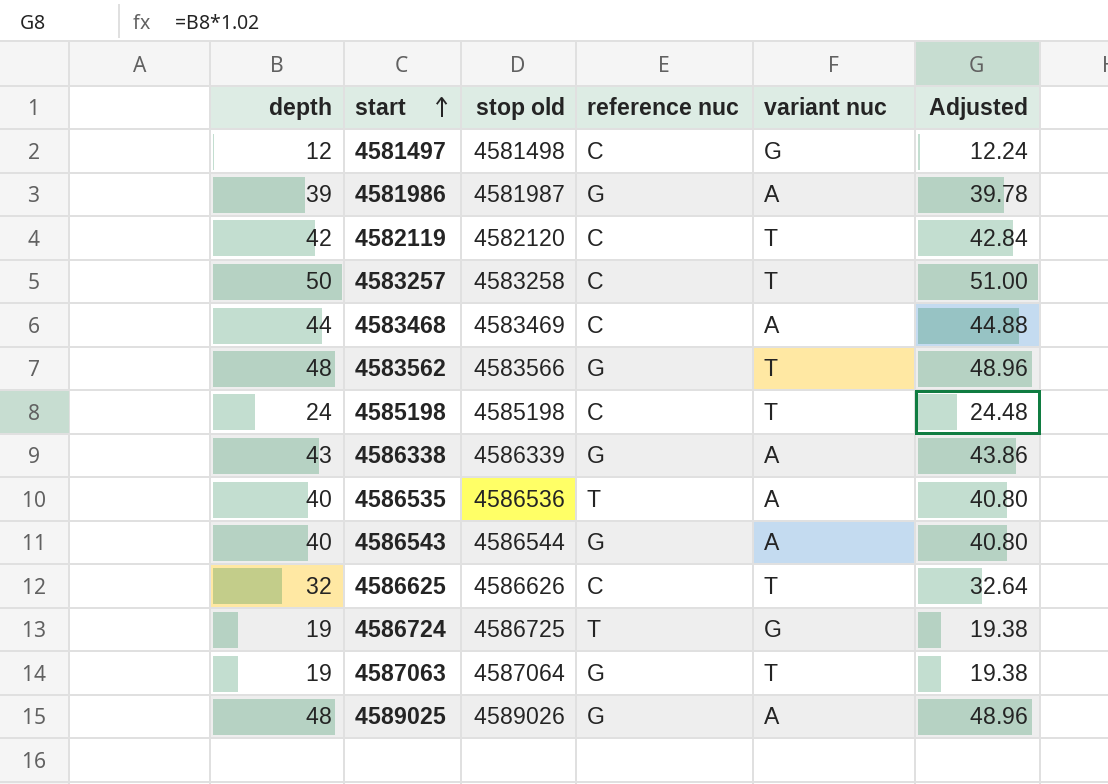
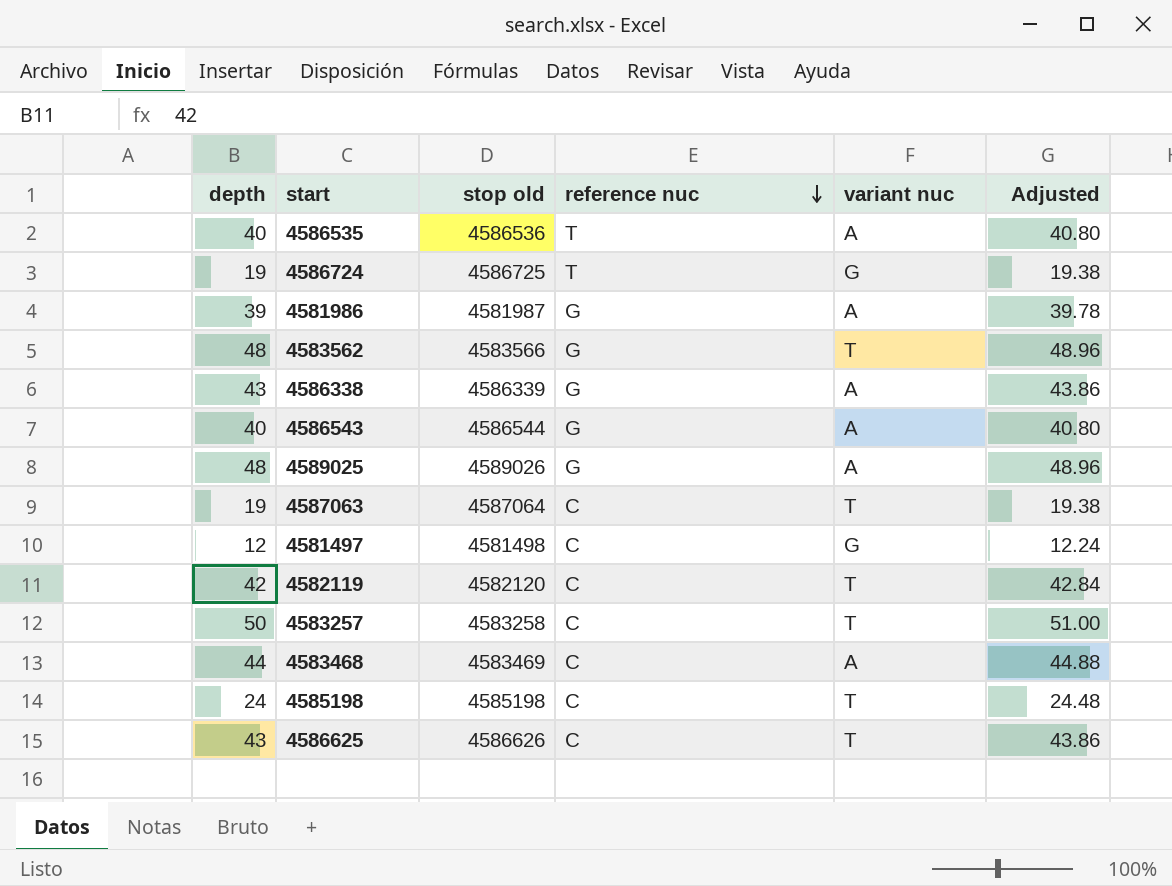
row order: start ascending -> reference nuc descending
4587063 | reference nuc: G -> C
4586625 | depth: 32 -> 43
4586625 | Adjusted: 32.64 -> 43.86

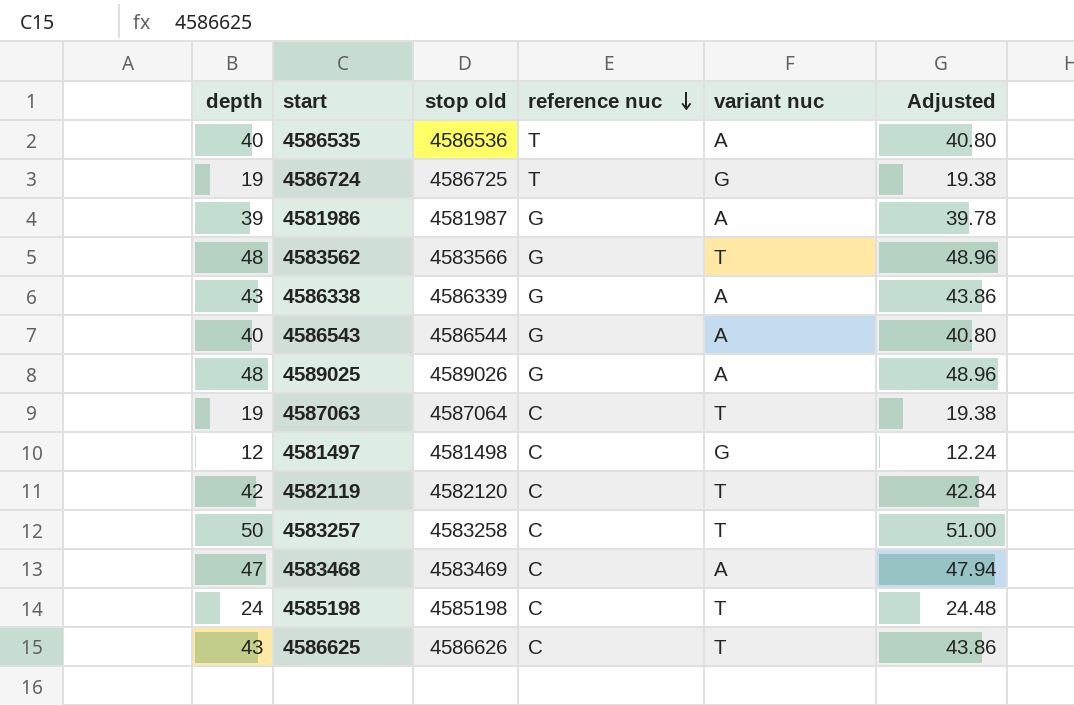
4583468 | depth: 44 -> 47
4583468 | Adjusted: 44.88 -> 47.94

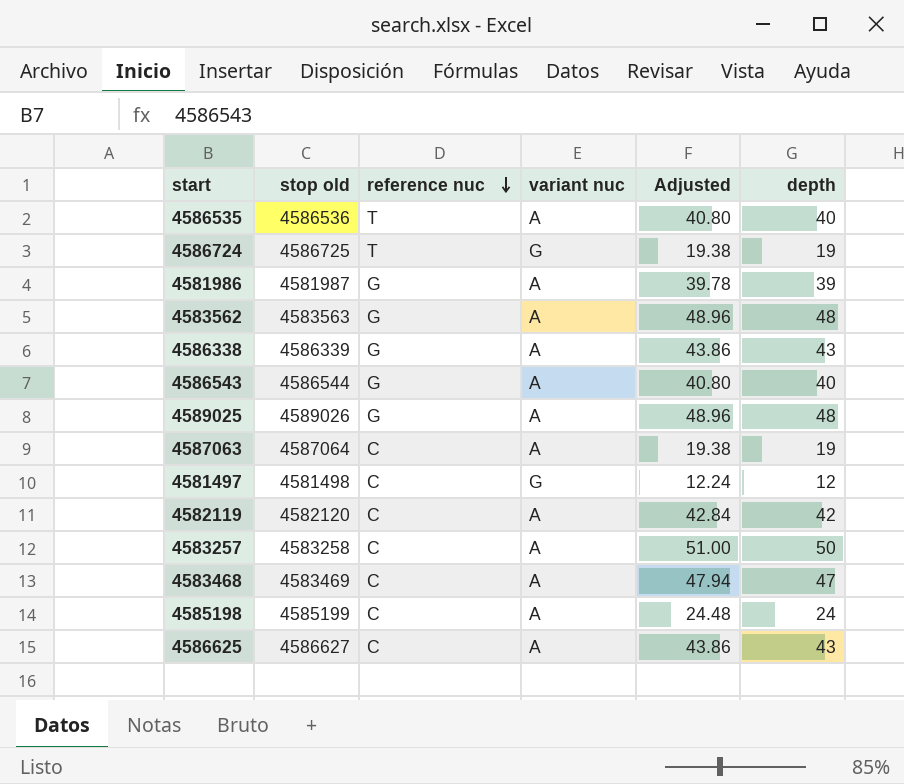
column depth | position: 1 -> 6
4583562 | stop old: 4583566 -> 4583563
4583562 | variant nuc: T -> A
4587063 | variant nuc: T -> A
4582119 | variant nuc: T -> A
4583257 | variant nuc: T -> A
4585198 | stop old: 4585198 -> 4585199
4585198 | variant nuc: T -> A
4586625 | stop old: 4586626 -> 4586627
4586625 | variant nuc: T -> A

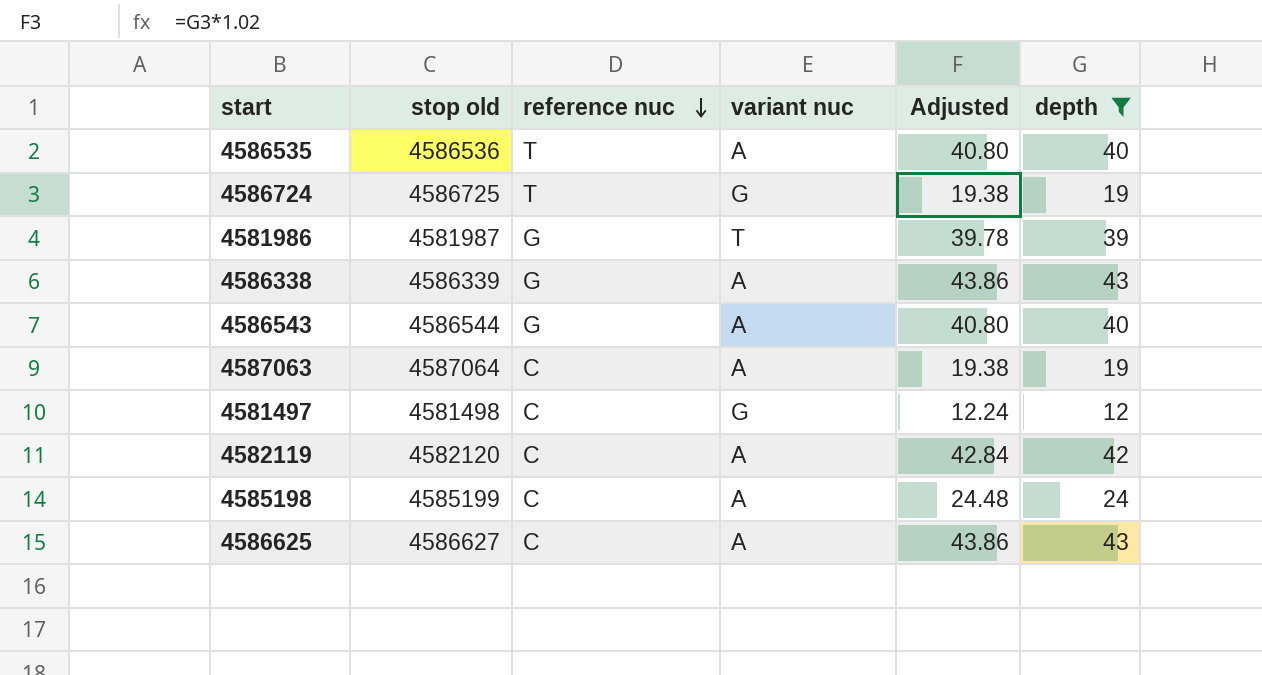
filter: none -> depth <= 43
4581986 | variant nuc: A -> T

